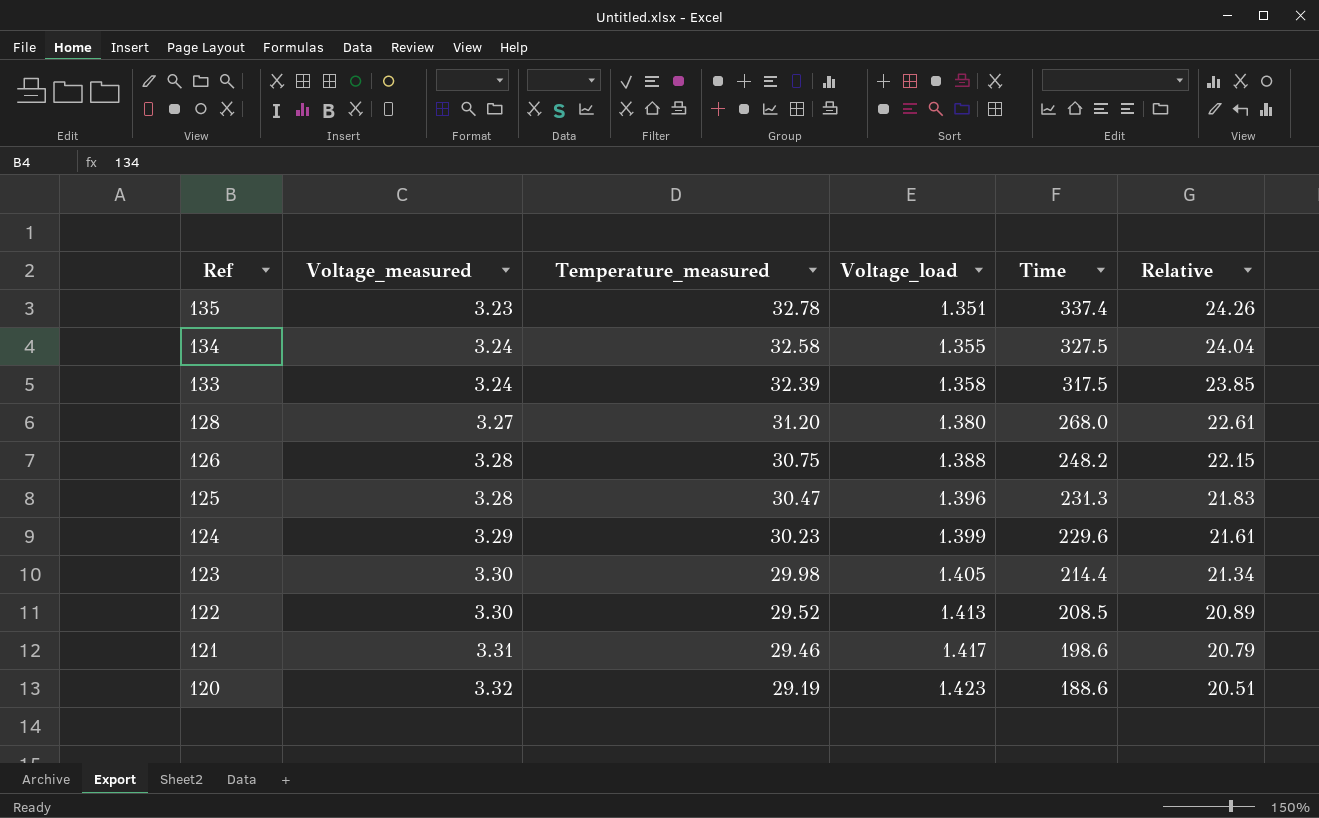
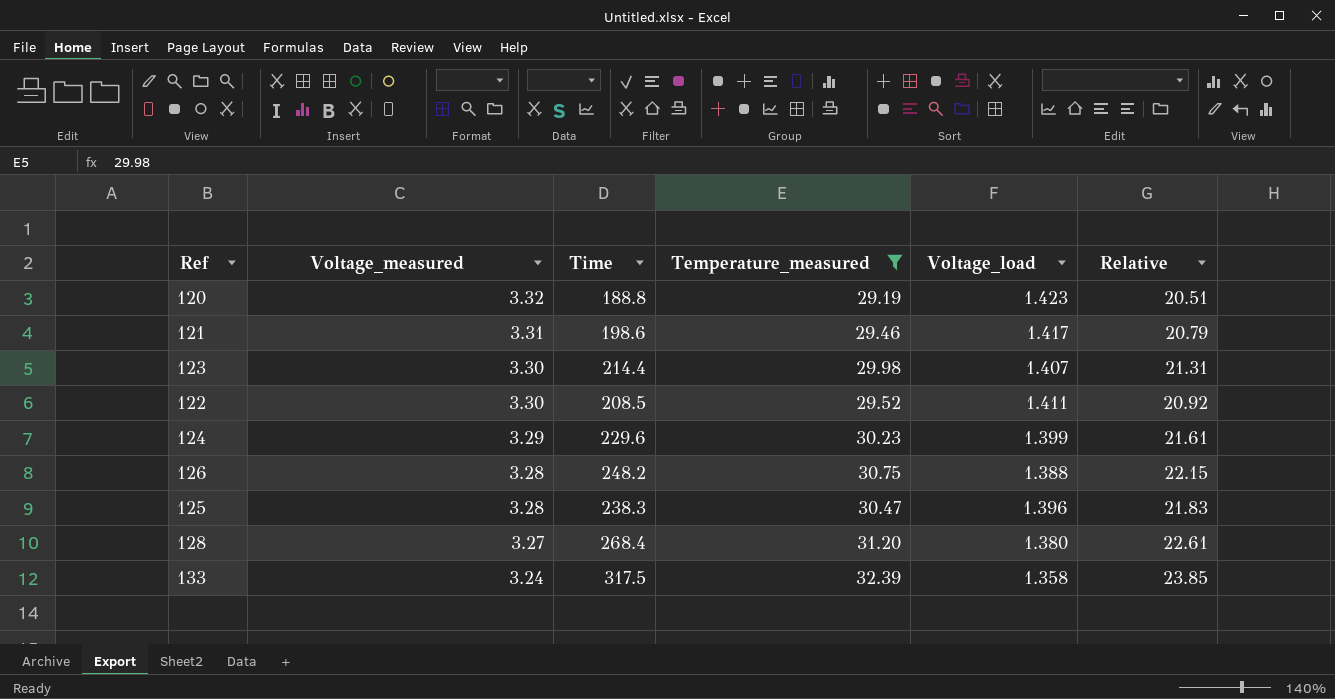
filter: none -> Temperature_measured <= 32.39
row order: Ref descending -> Voltage_measured descending
column Time | position: 5 -> 3
120 | Time: 188.6 -> 188.8
123 | Voltage_load: 1.405 -> 1.407
123 | Relative: 21.34 -> 21.31
122 | Voltage_load: 1.413 -> 1.411
122 | Relative: 20.89 -> 20.92
125 | Time: 231.3 -> 238.3
128 | Time: 268.0 -> 268.4

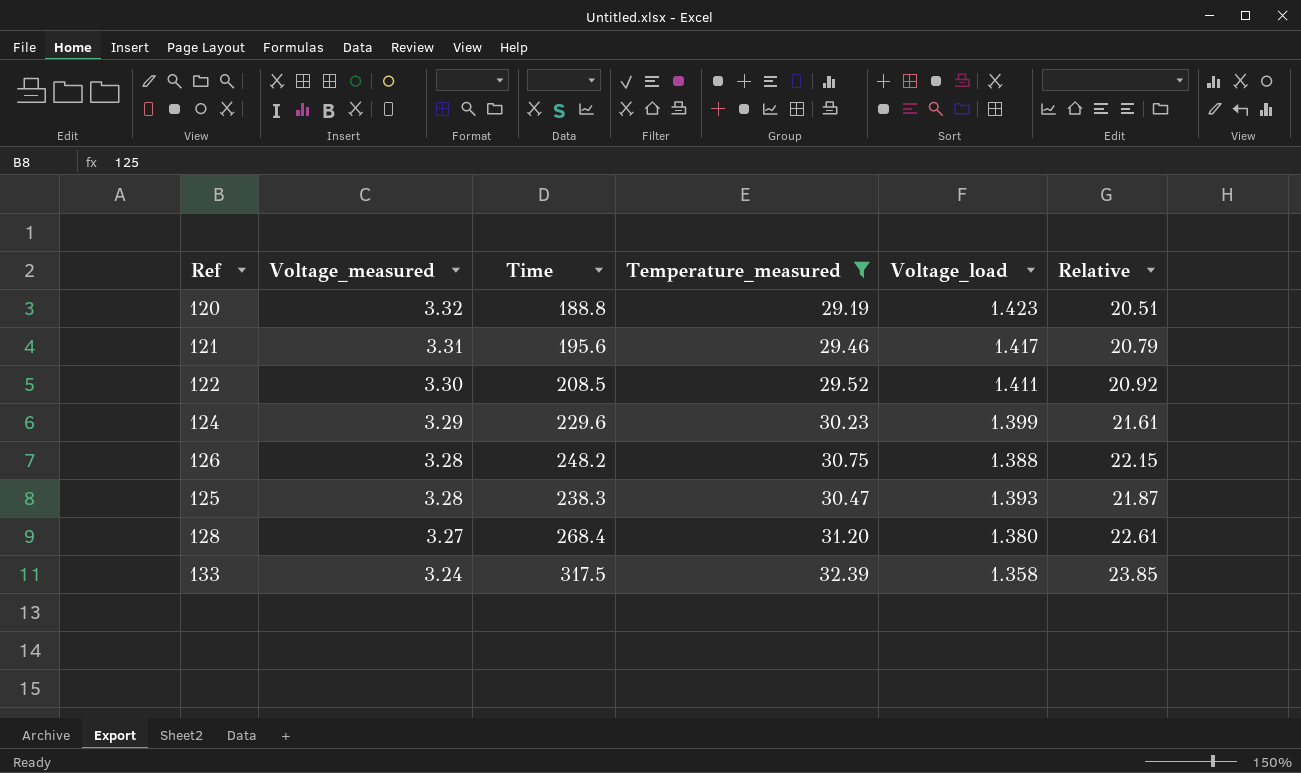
row 123: 3.30 | 214.4 | 29.98 | 1.407 | 21.31 -> none
121 | Time: 198.6 -> 195.6
125 | Voltage_load: 1.396 -> 1.393
125 | Relative: 21.83 -> 21.87

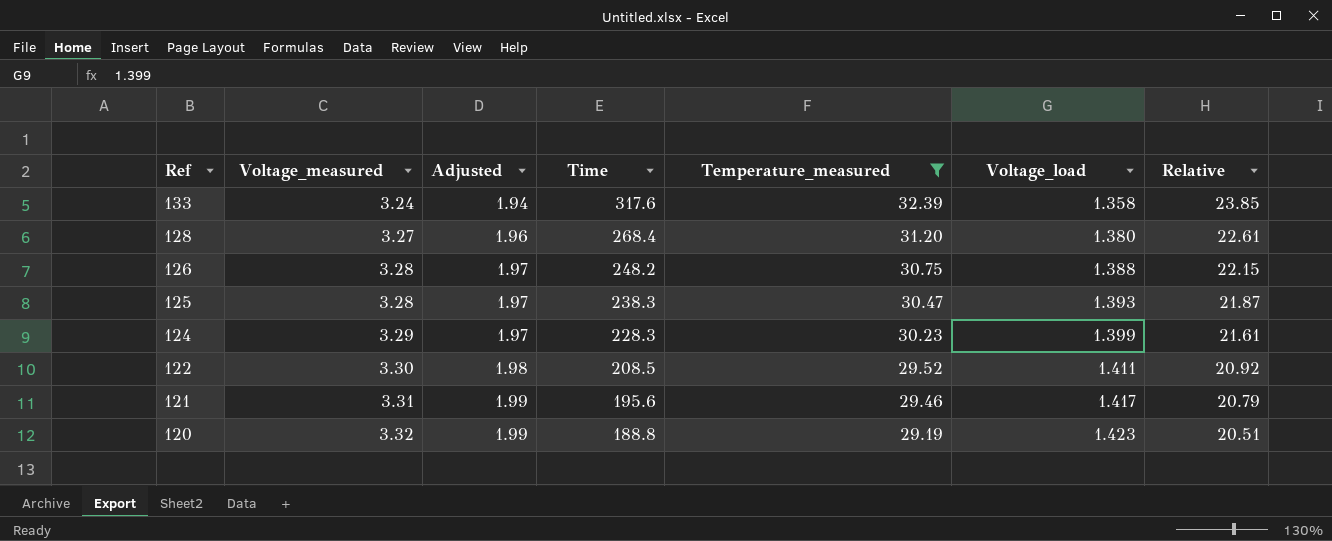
row order: Voltage_measured descending -> Ref descending
column Adjusted | formula: none -> [Voltage_measured] * 0.6
133 | Time: 317.5 -> 317.6
124 | Time: 229.6 -> 228.3

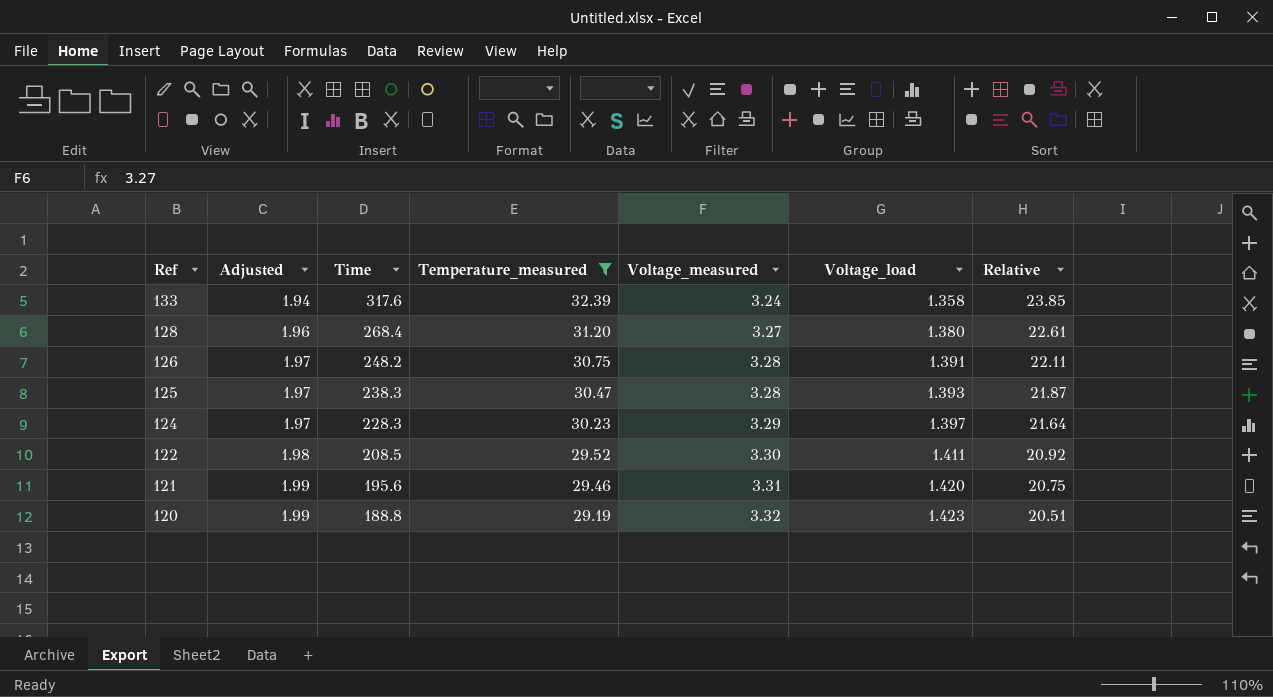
column Voltage_measured | position: 2 -> 5
126 | Voltage_load: 1.388 -> 1.391
126 | Relative: 22.15 -> 22.11
124 | Voltage_load: 1.399 -> 1.397
124 | Relative: 21.61 -> 21.64
121 | Voltage_load: 1.417 -> 1.420
121 | Relative: 20.79 -> 20.75

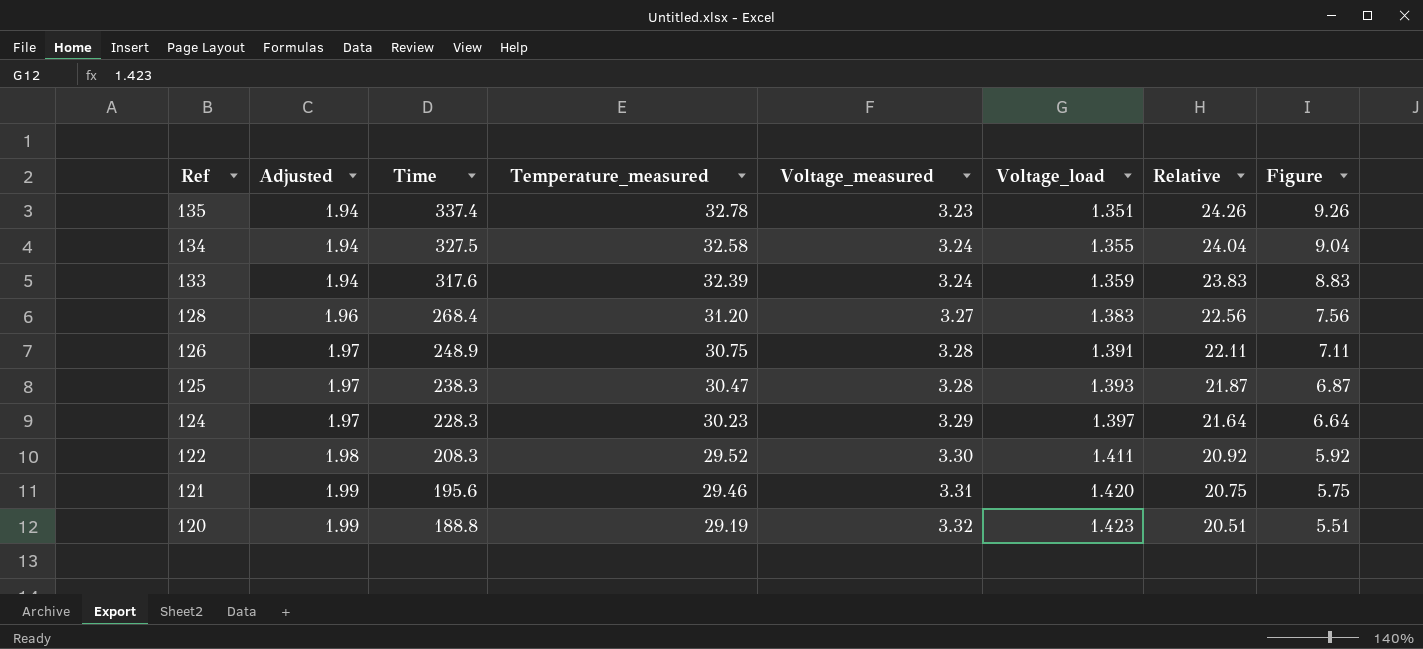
filter: Temperature_measured <= 32.39 -> none
column Figure | formula: none -> [Relative] - 15
133 | Voltage_load: 1.358 -> 1.359
133 | Relative: 23.85 -> 23.83
128 | Voltage_load: 1.380 -> 1.383
128 | Relative: 22.61 -> 22.56
126 | Time: 248.2 -> 248.9
122 | Time: 208.5 -> 208.3

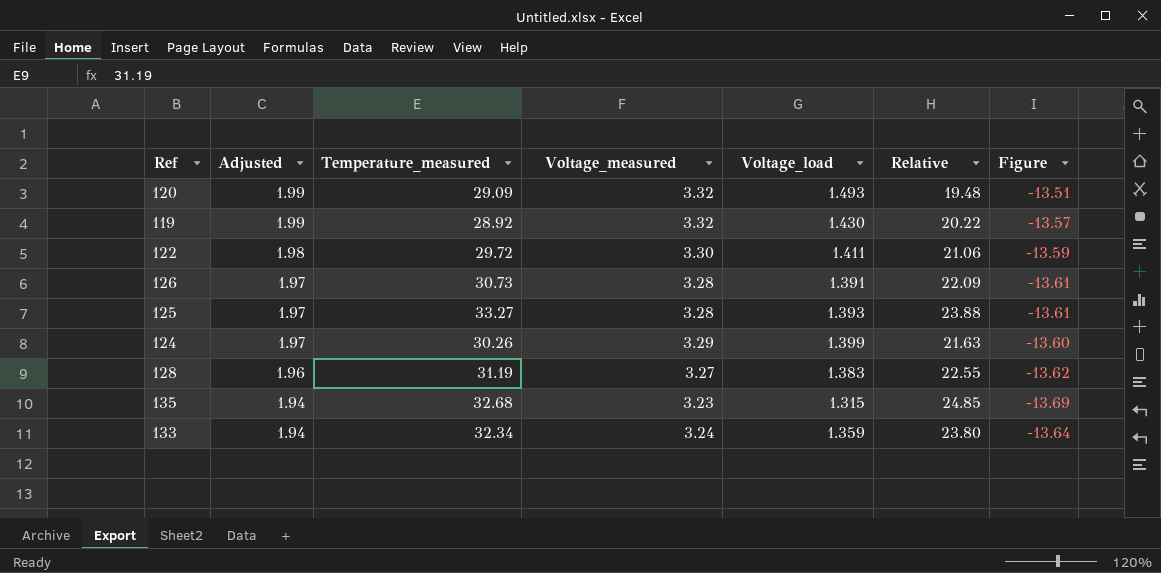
row order: Ref descending -> Adjusted descending
column Time | position: 3 -> none
column Figure | formula: [Relative] - 15 -> [Voltage_load] - 15
row 134: 1.94 | 327.5 | 32.58 | 3.24 | 1.355 | 24.04 | 9.04 -> none
row 121: 1.99 | 195.6 | 29.46 | 3.31 | 1.420 | 20.75 | 5.75 -> none
120 | Temperature_measured: 29.19 -> 29.09
120 | Voltage_load: 1.423 -> 1.493
120 | Relative: 20.51 -> 19.48
row 119: none -> 1.99 | 28.92 | 3.32 | 1.430 | 20.22 | -13.57
122 | Temperature_measured: 29.52 -> 29.72
122 | Relative: 20.92 -> 21.06
126 | Temperature_measured: 30.75 -> 30.73
126 | Relative: 22.11 -> 22.09
125 | Temperature_measured: 30.47 -> 33.27
125 | Relative: 21.87 -> 23.88
124 | Temperature_measured: 30.23 -> 30.26
124 | Voltage_load: 1.397 -> 1.399
124 | Relative: 21.64 -> 21.63
128 | Temperature_measured: 31.20 -> 31.19
128 | Relative: 22.56 -> 22.55
135 | Temperature_measured: 32.78 -> 32.68
135 | Voltage_load: 1.351 -> 1.315
135 | Relative: 24.26 -> 24.85
133 | Temperature_measured: 32.39 -> 32.34
133 | Relative: 23.83 -> 23.80

